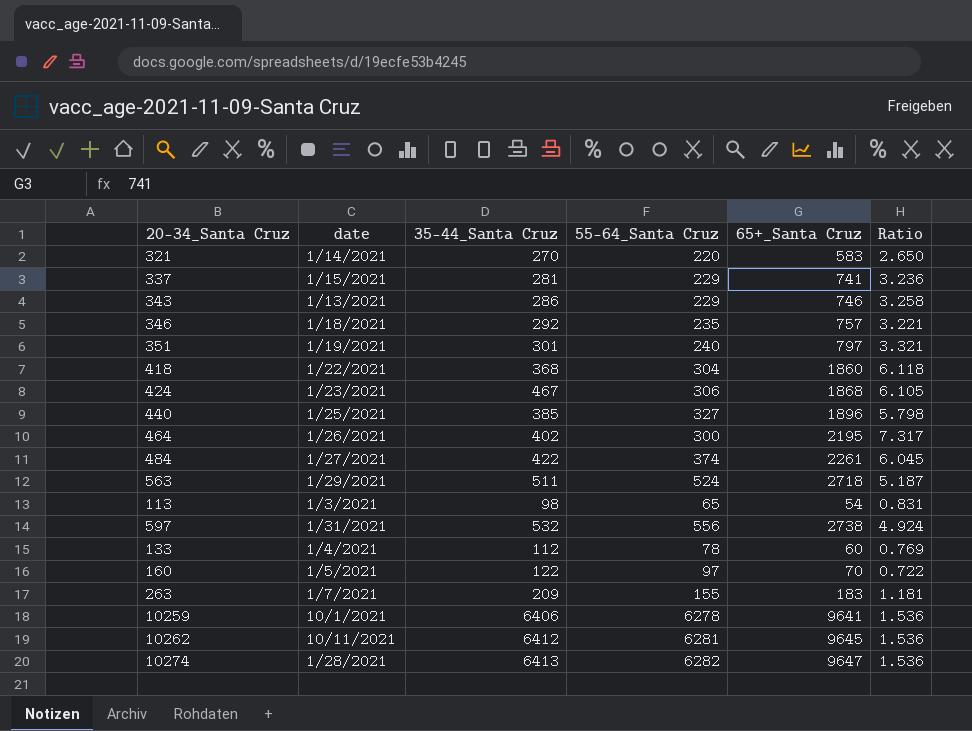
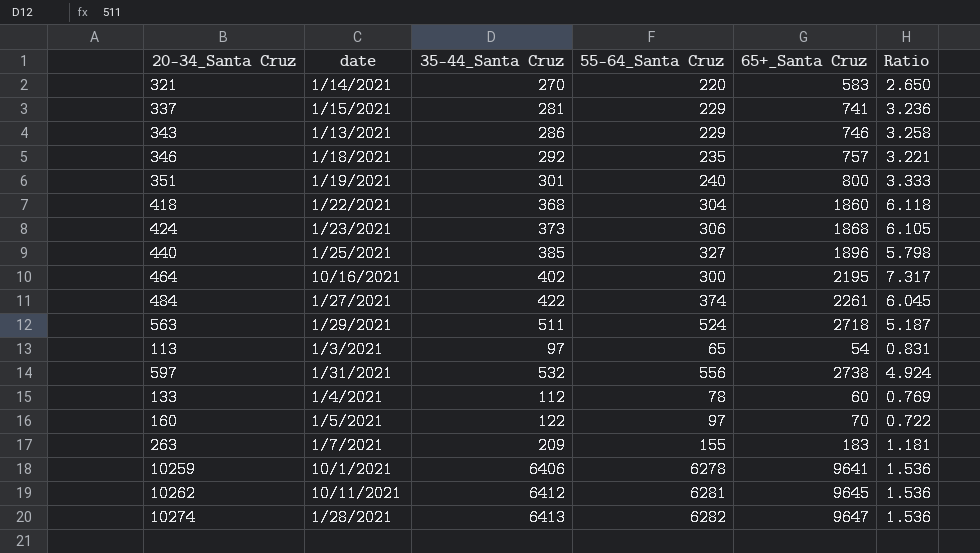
351 | 65+_Santa Cruz: 797 -> 800
351 | Ratio: 3.321 -> 3.333
424 | 35-44_Santa Cruz: 467 -> 373
464 | date: 1/26/2021 -> 10/16/2021
113 | 35-44_Santa Cruz: 98 -> 97

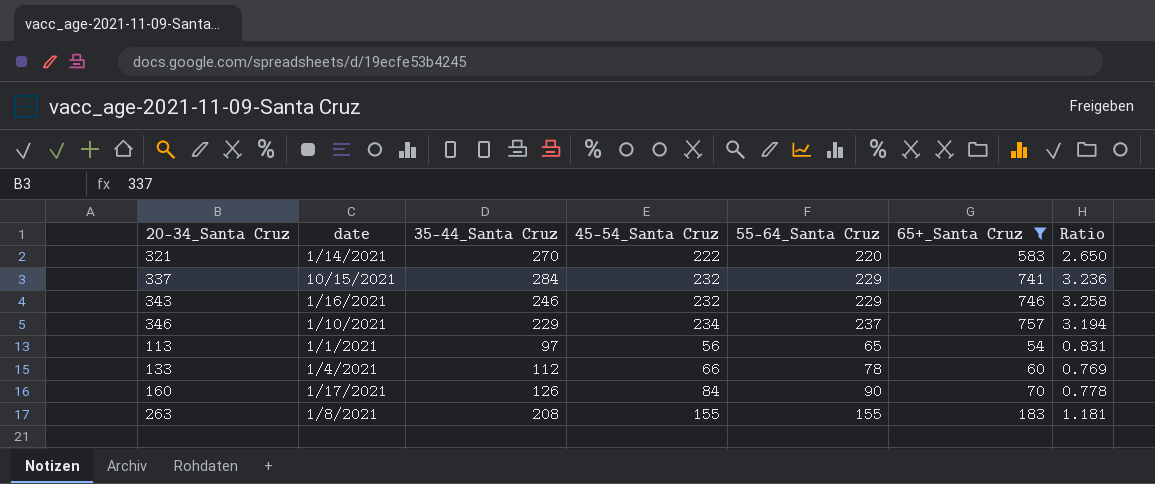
filter: none -> 65+_Santa Cruz <= 757
column 45-54_Santa Cruz | position: none -> 4
337 | date: 1/15/2021 -> 10/15/2021
337 | 35-44_Santa Cruz: 281 -> 284
343 | date: 1/13/2021 -> 1/16/2021
343 | 35-44_Santa Cruz: 286 -> 246
346 | date: 1/18/2021 -> 1/10/2021
346 | 35-44_Santa Cruz: 292 -> 229
346 | 55-64_Santa Cruz: 235 -> 237
346 | Ratio: 3.221 -> 3.194
113 | date: 1/3/2021 -> 1/1/2021
160 | date: 1/5/2021 -> 1/17/2021
160 | 35-44_Santa Cruz: 122 -> 126
160 | 55-64_Santa Cruz: 97 -> 90
160 | Ratio: 0.722 -> 0.778
263 | date: 1/7/2021 -> 1/8/2021
263 | 35-44_Santa Cruz: 209 -> 208

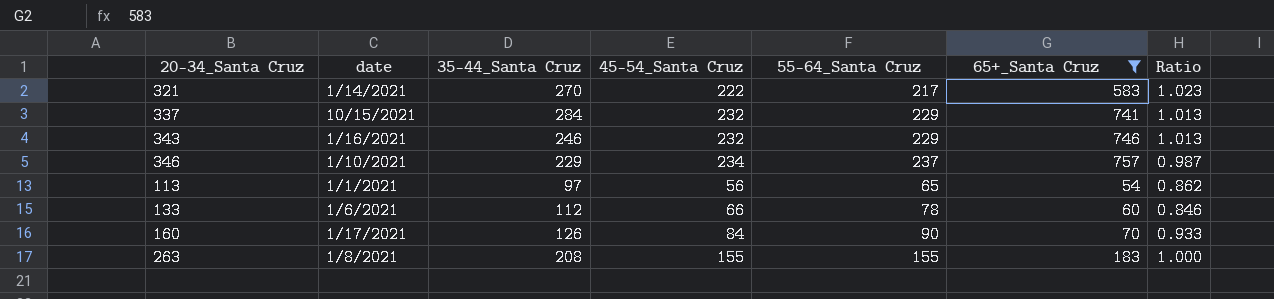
column Ratio | formula: [65+_Santa Cruz] / [55-64_Santa Cruz] -> [45-54_Santa Cruz] / [55-64_Santa Cruz]
321 | 55-64_Santa Cruz: 220 -> 217
133 | date: 1/4/2021 -> 1/6/2021

